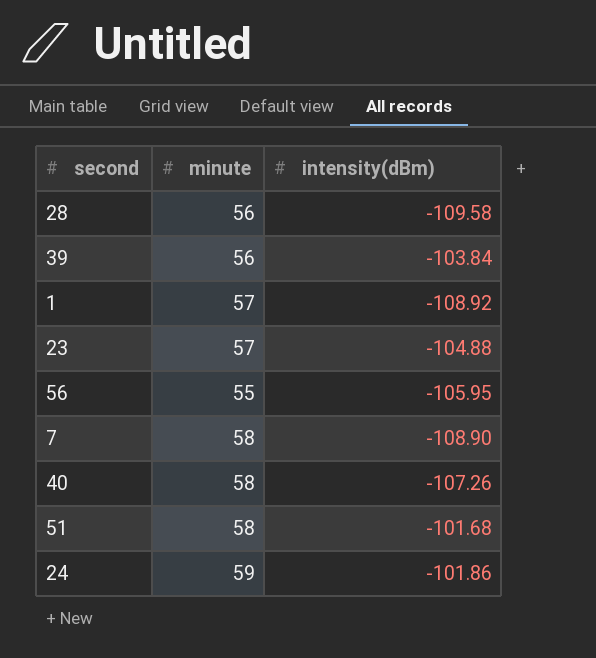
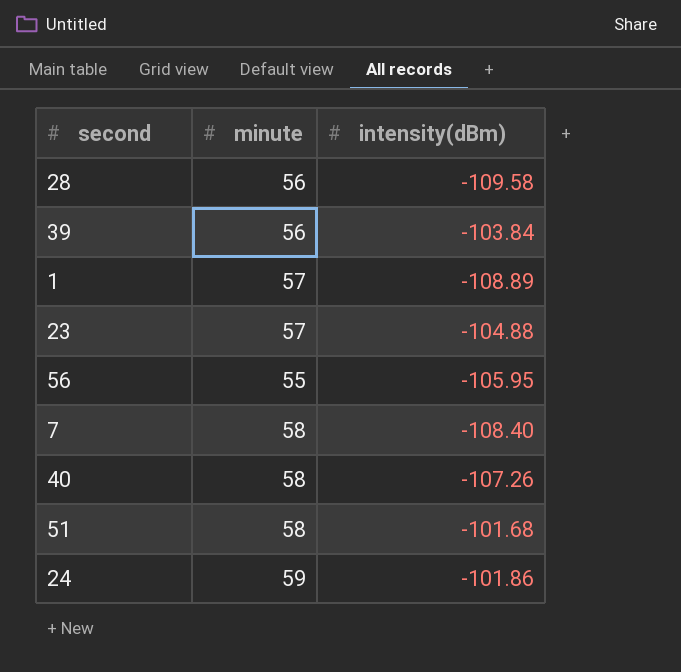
1 | intensity(dBm): -108.92 -> -108.89
7 | intensity(dBm): -108.90 -> -108.40

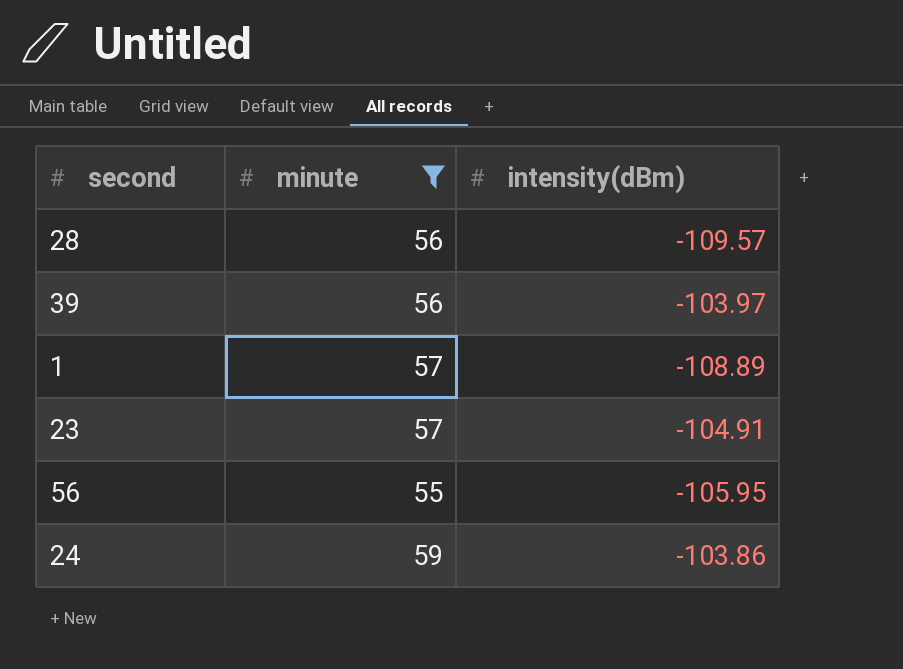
filter: none -> minute != 58
28 | intensity(dBm): -109.58 -> -109.57
39 | intensity(dBm): -103.84 -> -103.97
23 | intensity(dBm): -104.88 -> -104.91
24 | intensity(dBm): -101.86 -> -103.86

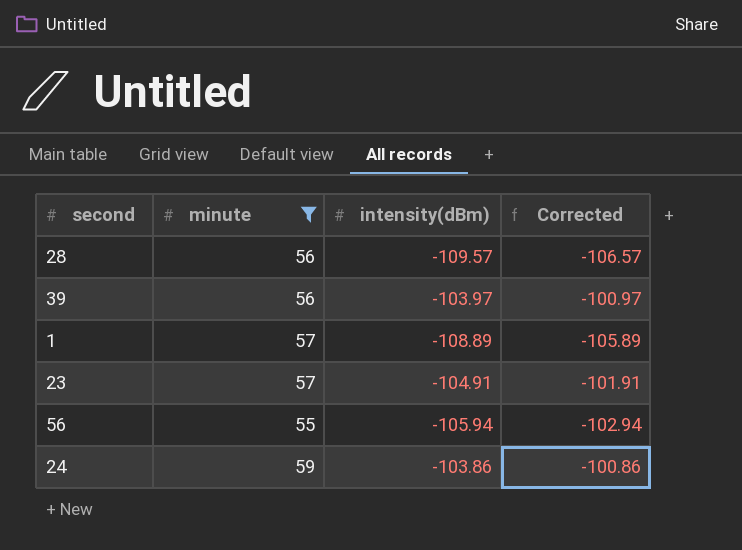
column Corrected | formula: none -> [intensity(dBm)] + 3
56 | intensity(dBm): -105.95 -> -105.94

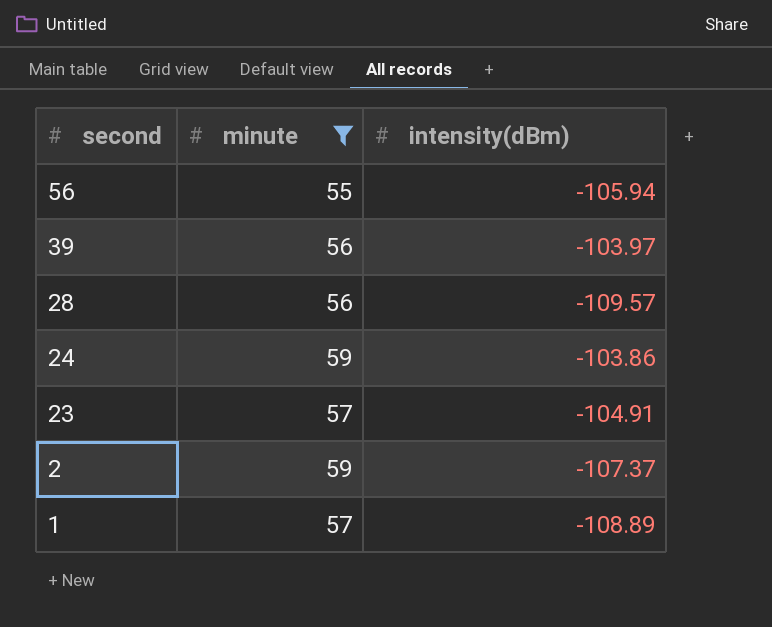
row order: none -> second descending
column Corrected | formula: [intensity(dBm)] + 3 -> none
row 2: none -> 59 | -107.37

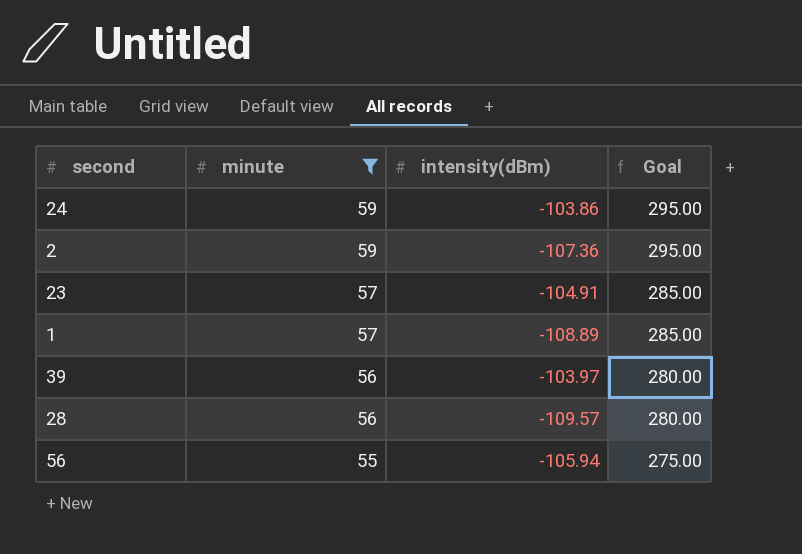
row order: second descending -> minute descending
column Goal | formula: none -> [minute] * 5
2 | intensity(dBm): -107.37 -> -107.36

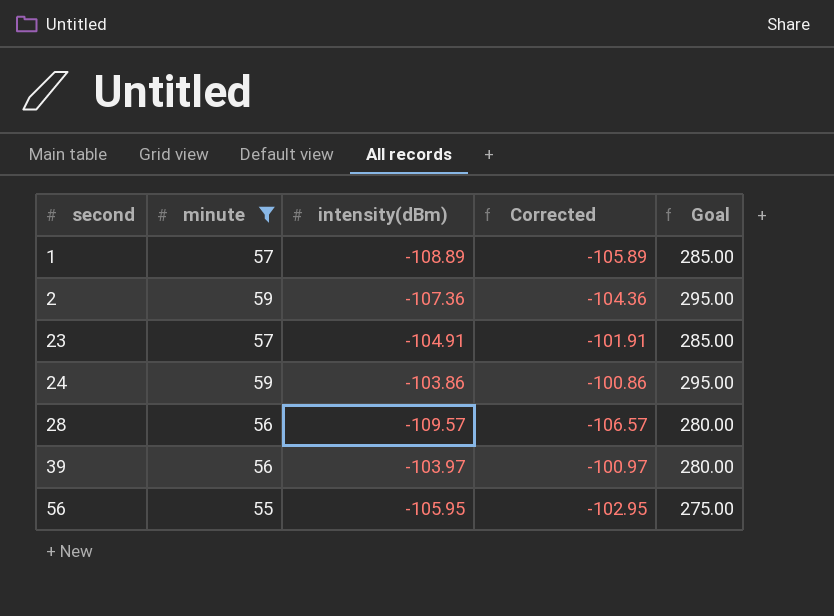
row order: minute descending -> second ascending
column Corrected | formula: none -> [intensity(dBm)] + 3
56 | intensity(dBm): -105.94 -> -105.95

